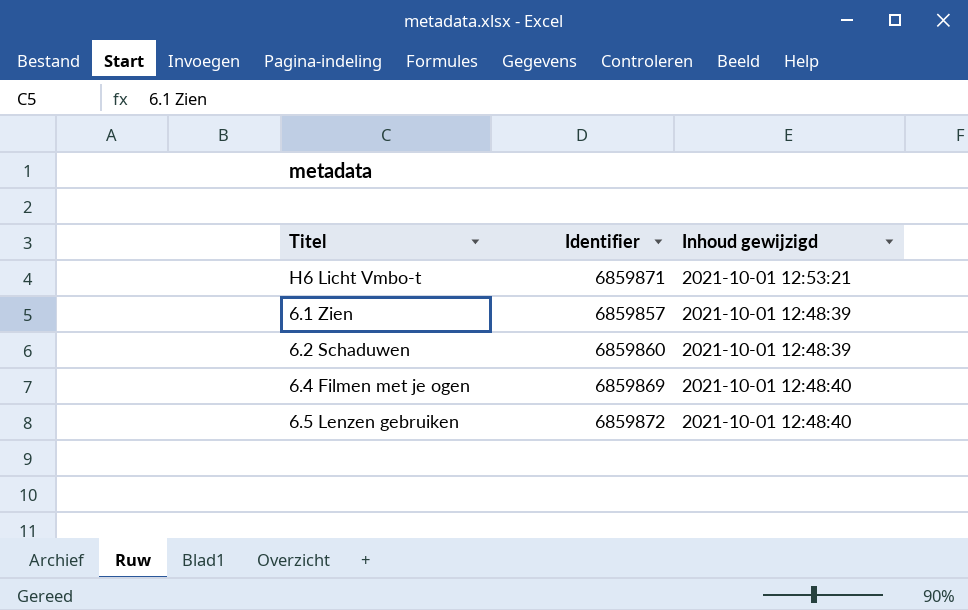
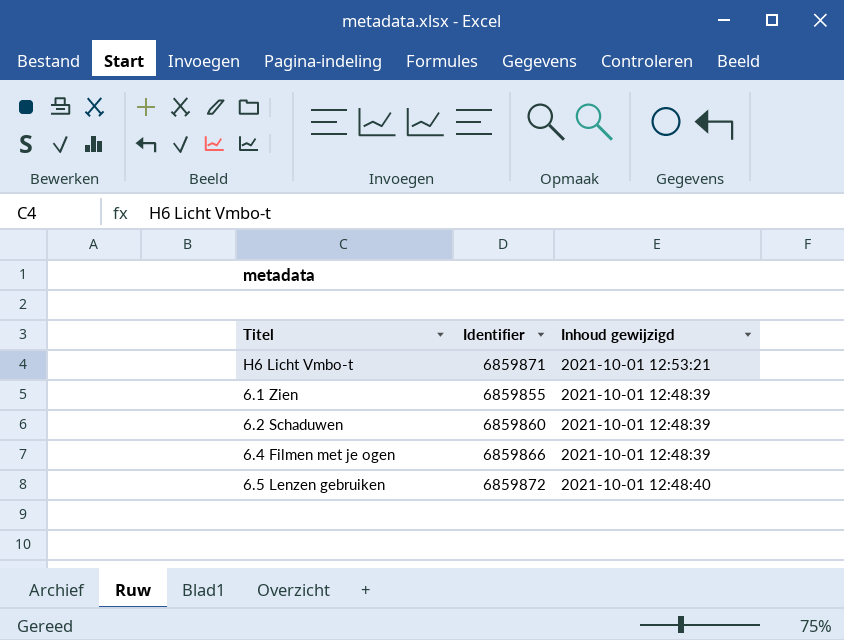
6.1 Zien | Identifier: 6859857 -> 6859855
6.4 Filmen met je ogen | Identifier: 6859869 -> 6859866
6.4 Filmen met je ogen | Inhoud gewijzigd: 2021-10-01 12:48:40 -> 2021-10-01 12:48:39

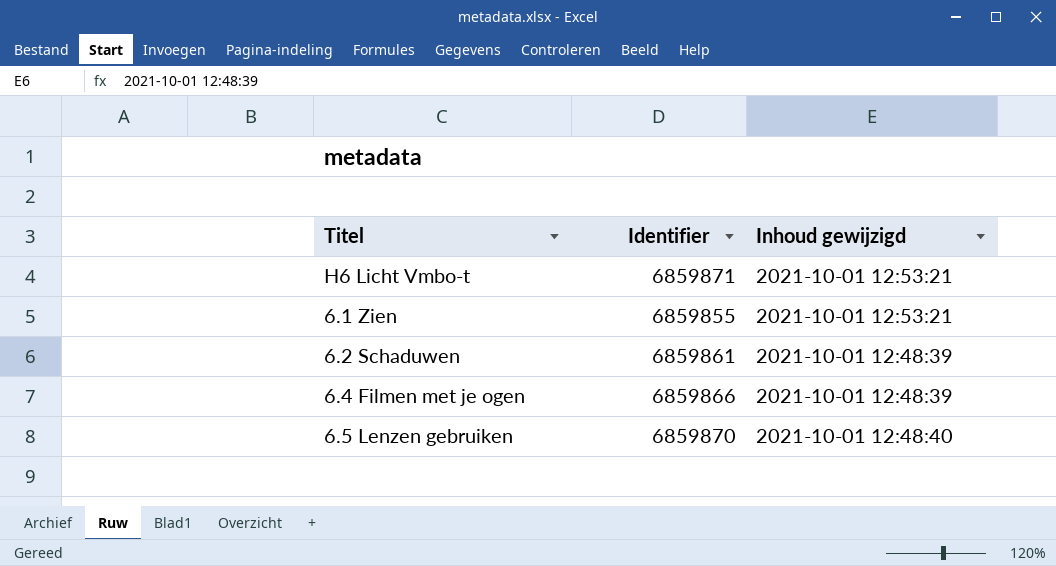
6.1 Zien | Inhoud gewijzigd: 2021-10-01 12:48:39 -> 2021-10-01 12:53:21
6.2 Schaduwen | Identifier: 6859860 -> 6859861
6.5 Lenzen gebruiken | Identifier: 6859872 -> 6859870

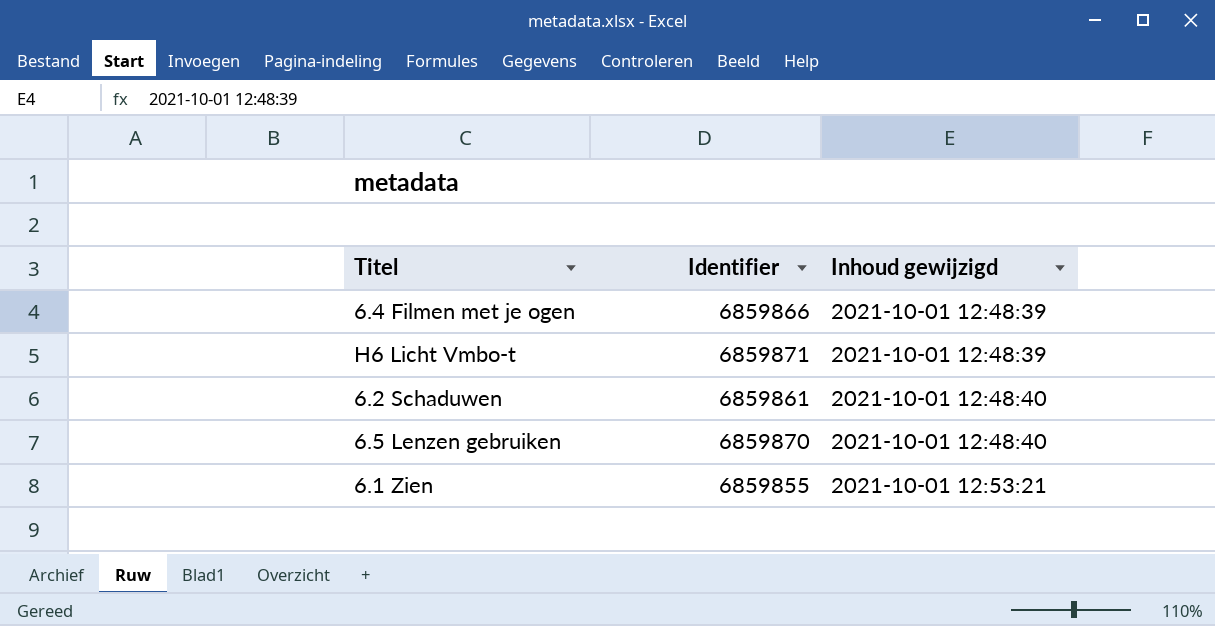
row order: none -> Inhoud gewijzigd ascending
H6 Licht Vmbo-t | Inhoud gewijzigd: 2021-10-01 12:53:21 -> 2021-10-01 12:48:39
6.2 Schaduwen | Inhoud gewijzigd: 2021-10-01 12:48:39 -> 2021-10-01 12:48:40

